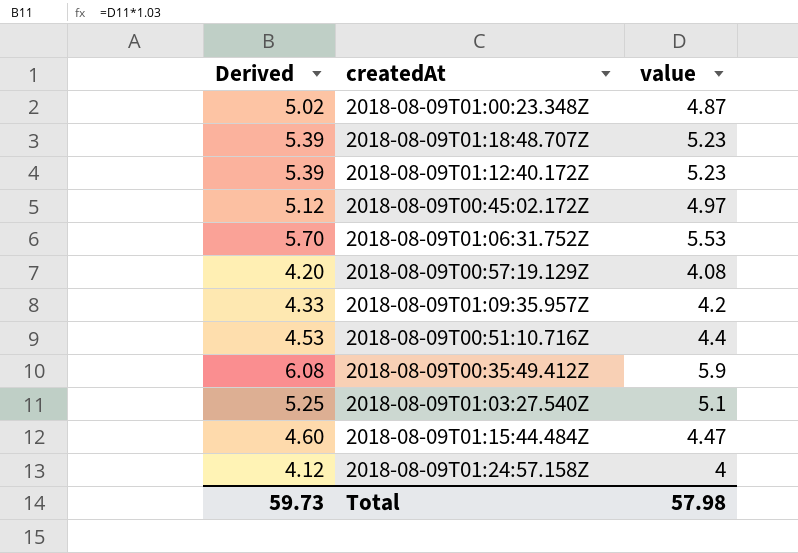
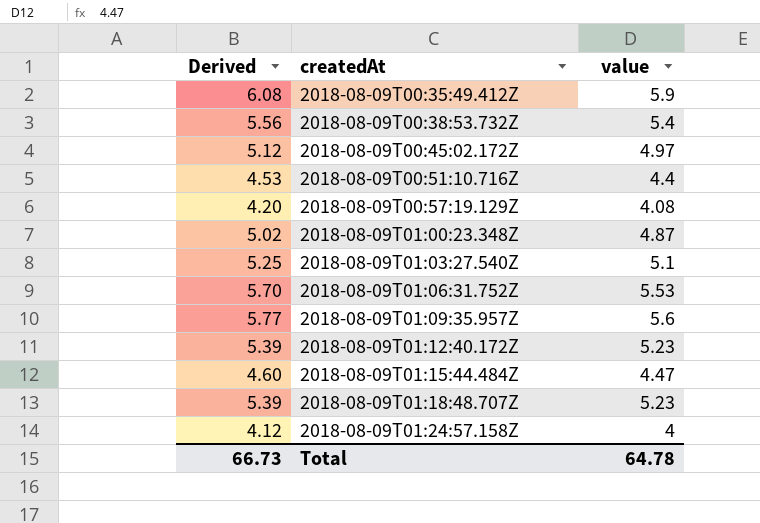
row order: none -> createdAt ascending
row 2018-08-09T00:38:53.732Z: none -> 5.56 | 5.4
2018-08-09T01:09:35.957Z | Derived: 4.33 -> 5.77
2018-08-09T01:09:35.957Z | value: 4.2 -> 5.6
Total | Derived: 59.73 -> 66.73
Total | value: 57.98 -> 64.78

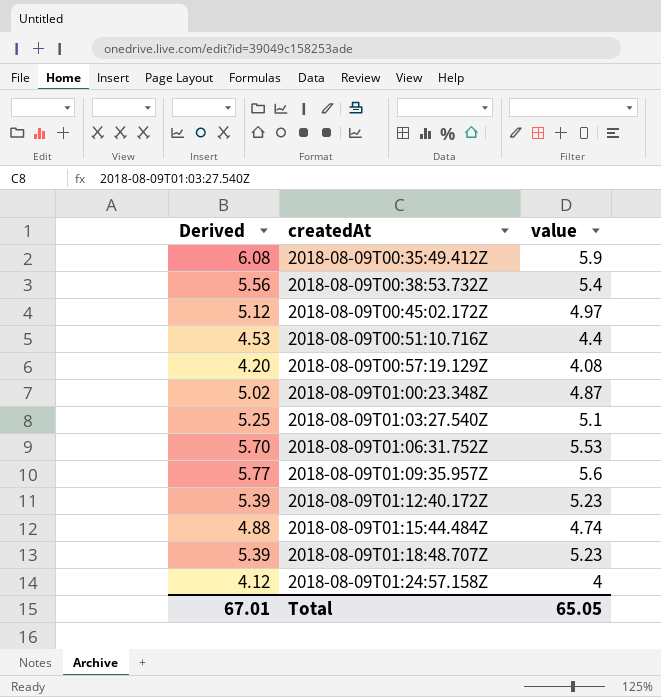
2018-08-09T01:15:44.484Z | Derived: 4.60 -> 4.88
2018-08-09T01:15:44.484Z | value: 4.47 -> 4.74
Total | Derived: 66.73 -> 67.01
Total | value: 64.78 -> 65.05

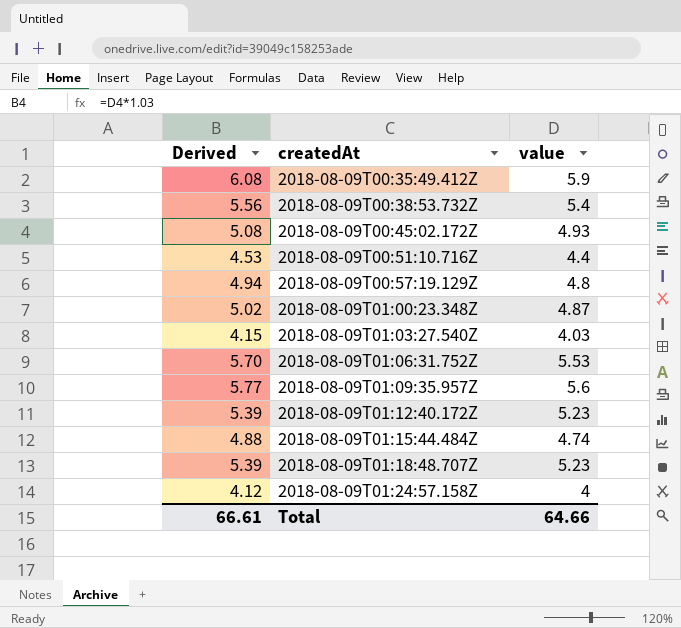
2018-08-09T00:45:02.172Z | Derived: 5.12 -> 5.08
2018-08-09T00:45:02.172Z | value: 4.97 -> 4.93
2018-08-09T00:57:19.129Z | Derived: 4.20 -> 4.94
2018-08-09T00:57:19.129Z | value: 4.08 -> 4.8
2018-08-09T01:03:27.540Z | Derived: 5.25 -> 4.15
2018-08-09T01:03:27.540Z | value: 5.1 -> 4.03
Total | Derived: 67.01 -> 66.61
Total | value: 65.05 -> 64.66

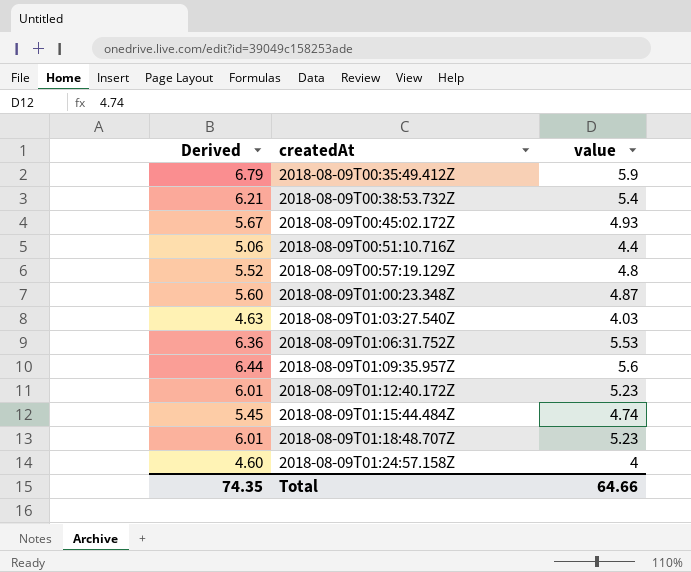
column Derived | formula: [value] * 1.03 -> [value] * 1.15
Total | Derived: 66.61 -> 74.35

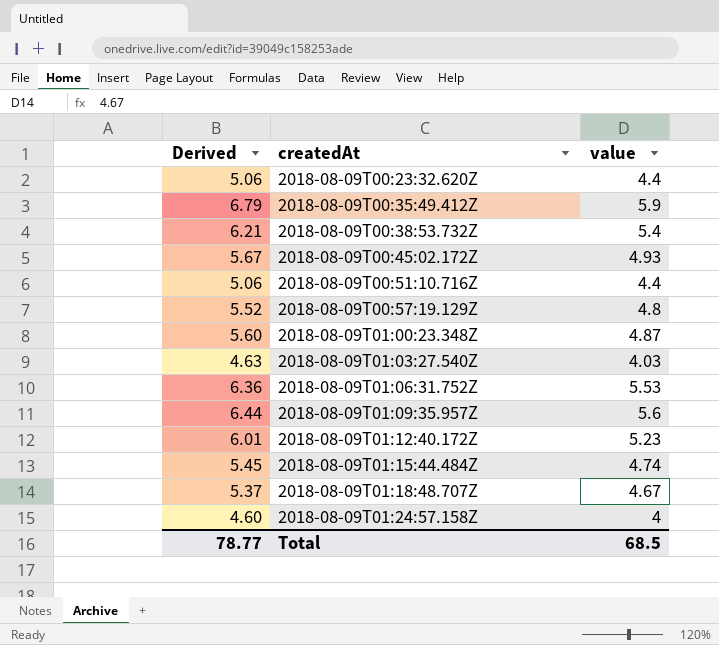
row 2018-08-09T00:23:32.620Z: none -> 5.06 | 4.4
2018-08-09T01:18:48.707Z | Derived: 6.01 -> 5.37
2018-08-09T01:18:48.707Z | value: 5.23 -> 4.67
Total | Derived: 74.35 -> 78.77
Total | value: 64.66 -> 68.5

